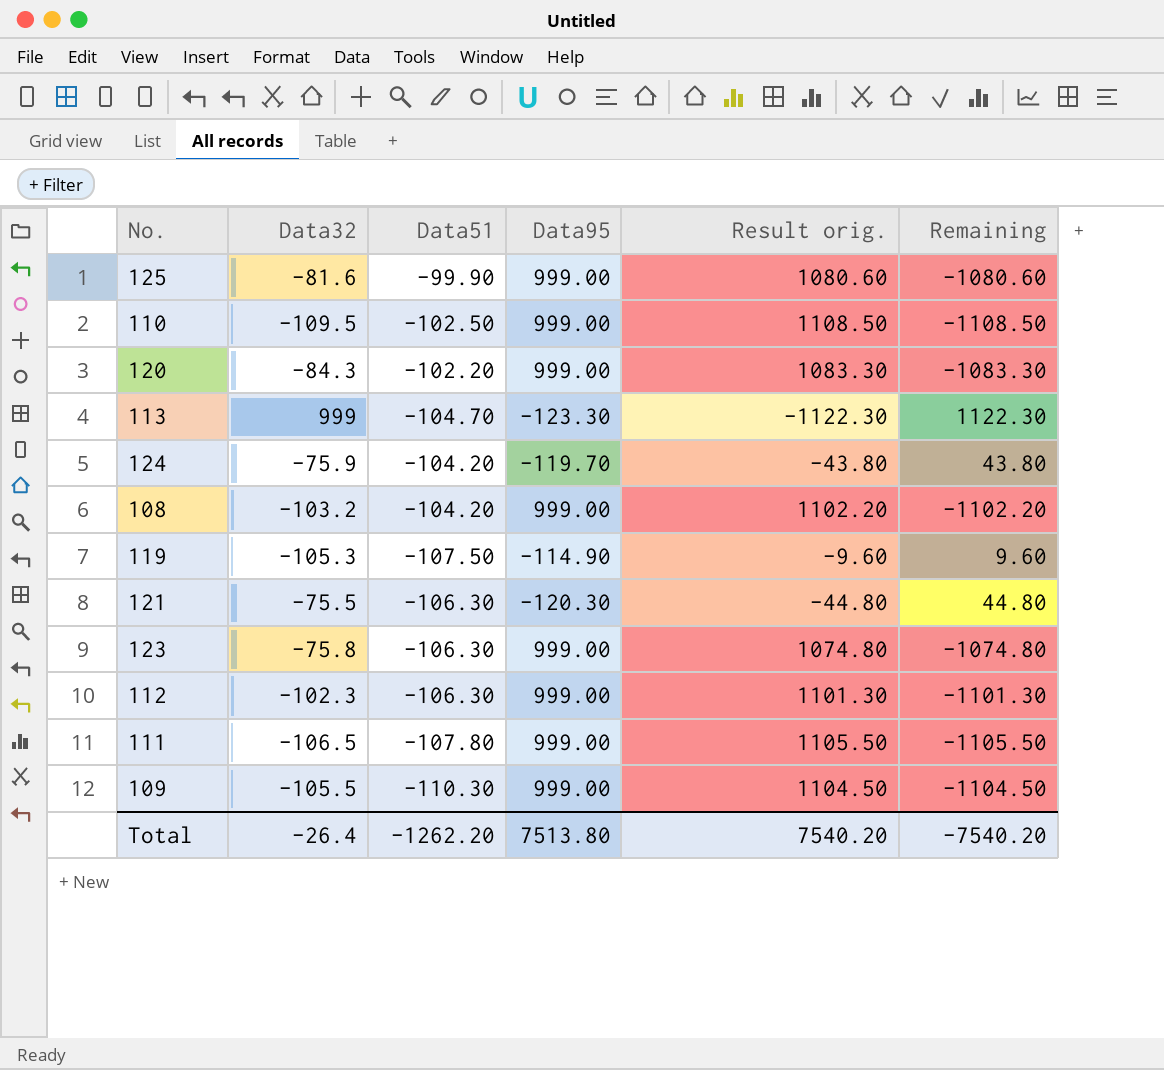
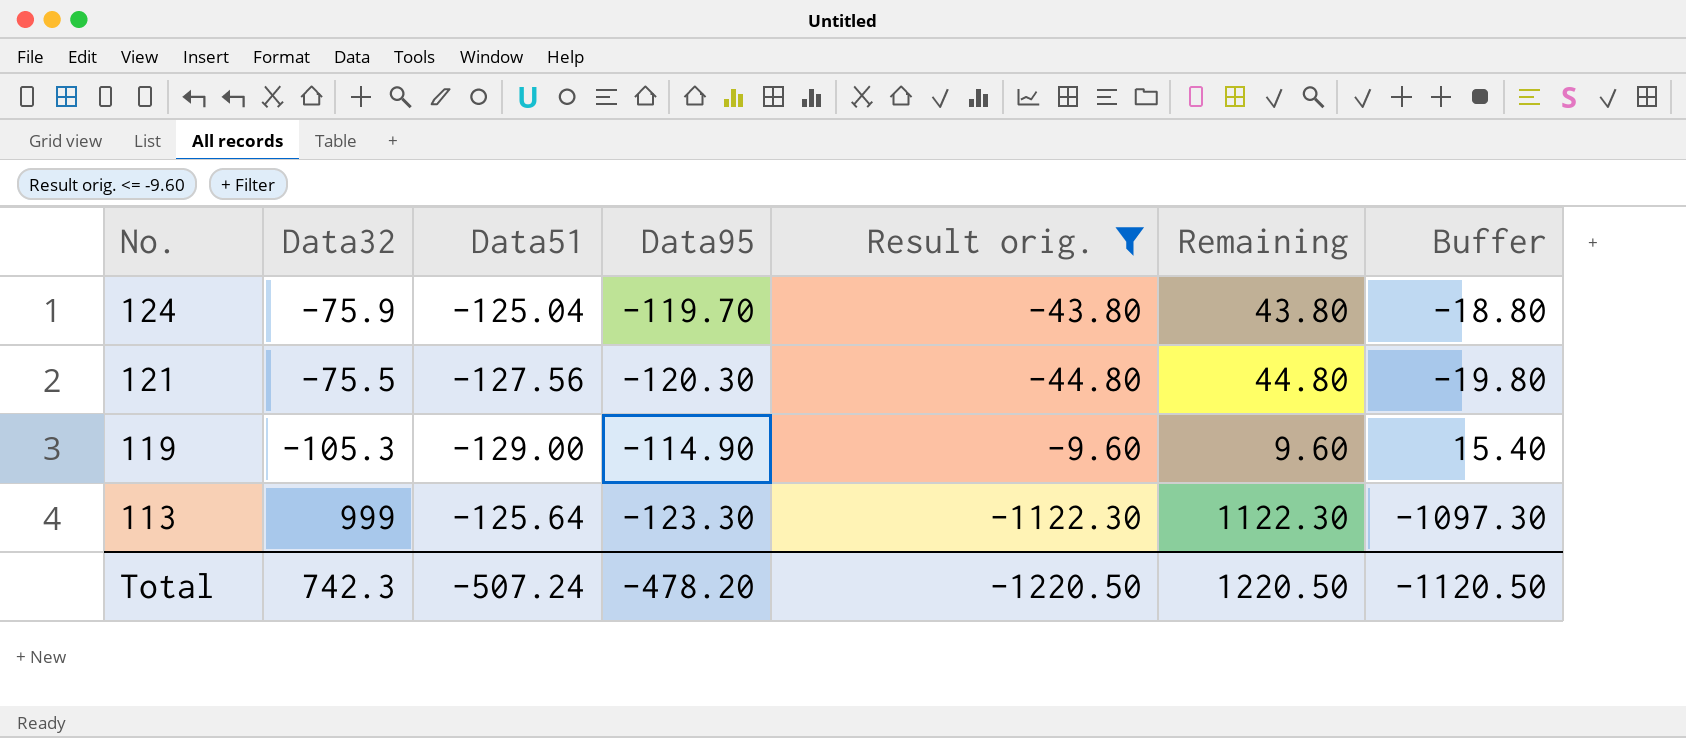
filter: none -> Result orig. <= -9.60
row order: none -> No. descending
column Buffer | formula: none -> [Result orig.] + 25
124 | Data51: -104.20 -> -125.04
121 | Data51: -106.30 -> -127.56
119 | Data51: -107.50 -> -129.00
113 | Data51: -104.70 -> -125.64
Total | Data32: -26.4 -> 742.3
Total | Data51: -1262.20 -> -507.24
Total | Data95: 7513.80 -> -478.20
Total | Result orig.: 7540.20 -> -1220.50
Total | Remaining: -7540.20 -> 1220.50

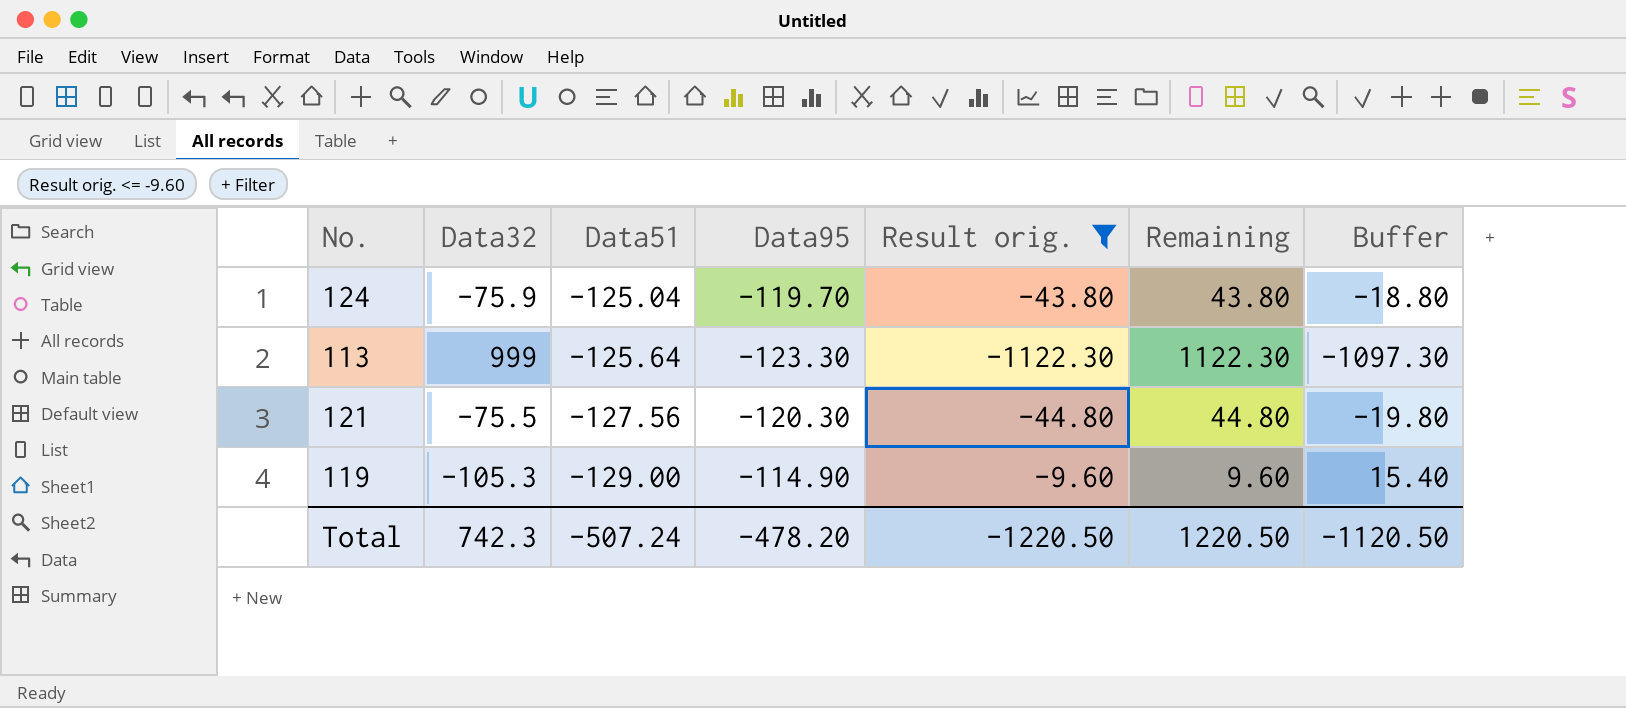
row order: No. descending -> Data51 descending

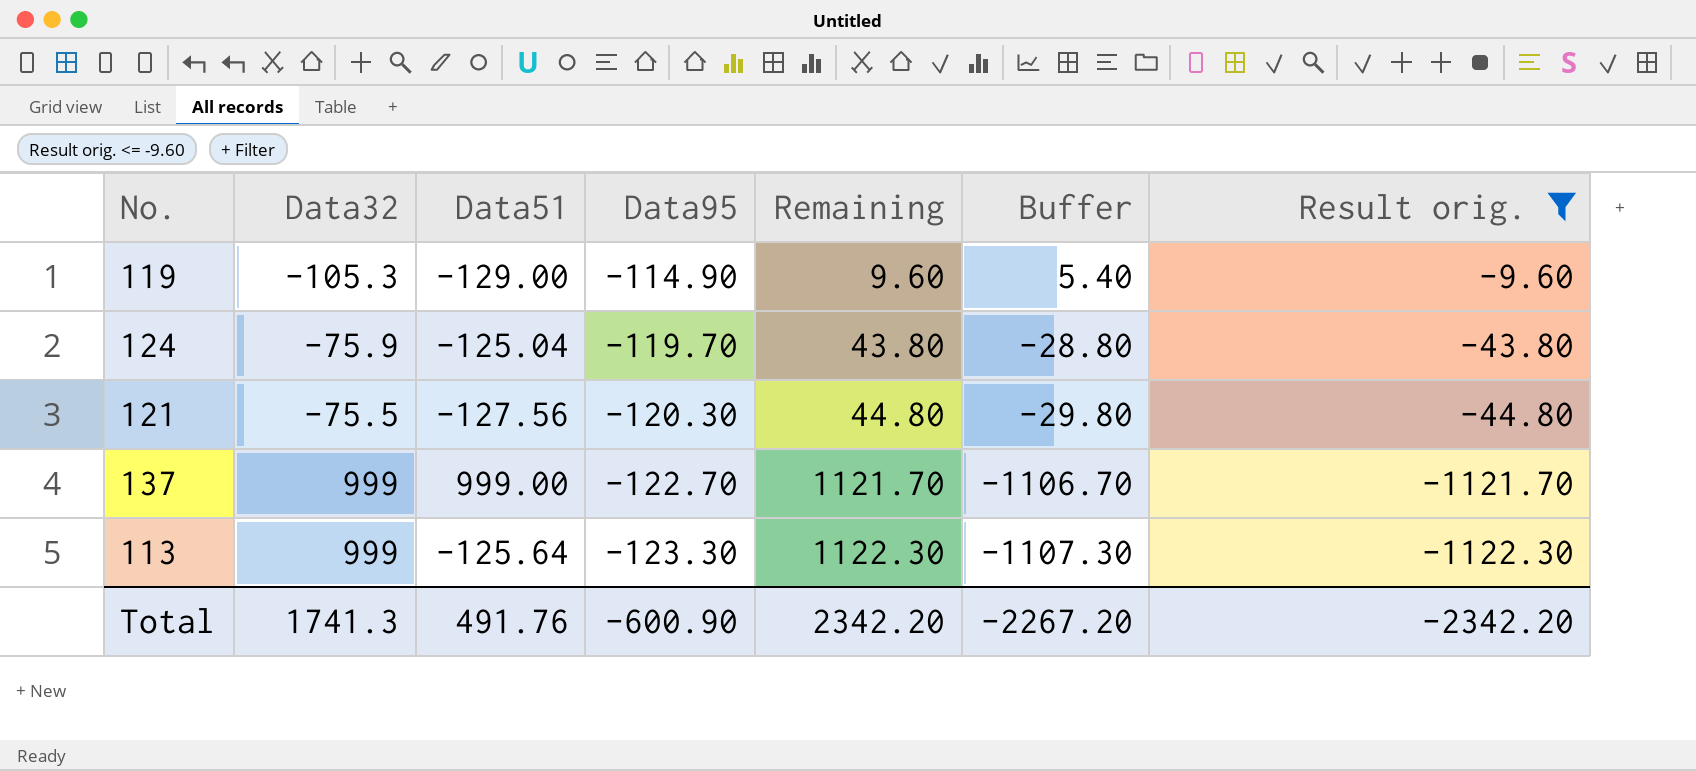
row order: Data51 descending -> Data32 ascending
column Buffer | formula: [Result orig.] + 25 -> [Result orig.] + 15
column Result orig. | position: 5 -> 7
row 137: none -> 999 | 999.00 | -122.70 | 1121.70 | -1106.70 | -1121.70
Total | Data32: 742.3 -> 1741.3
Total | Data51: -507.24 -> 491.76
Total | Data95: -478.20 -> -600.90
Total | Remaining: 1220.50 -> 2342.20
Total | Buffer: -1120.50 -> -2267.20
Total | Result orig.: -1220.50 -> -2342.20

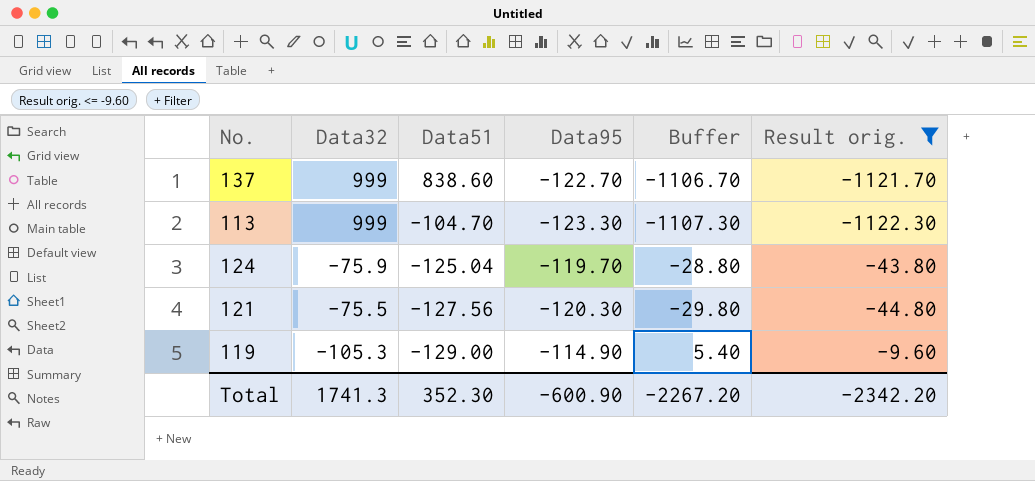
row order: Data32 ascending -> Data51 descending
column Remaining | formula: [Data32] - [Data95] -> none
137 | Data51: 999.00 -> 838.60
113 | Data51: -125.64 -> -104.70
Total | Data51: 491.76 -> 352.30

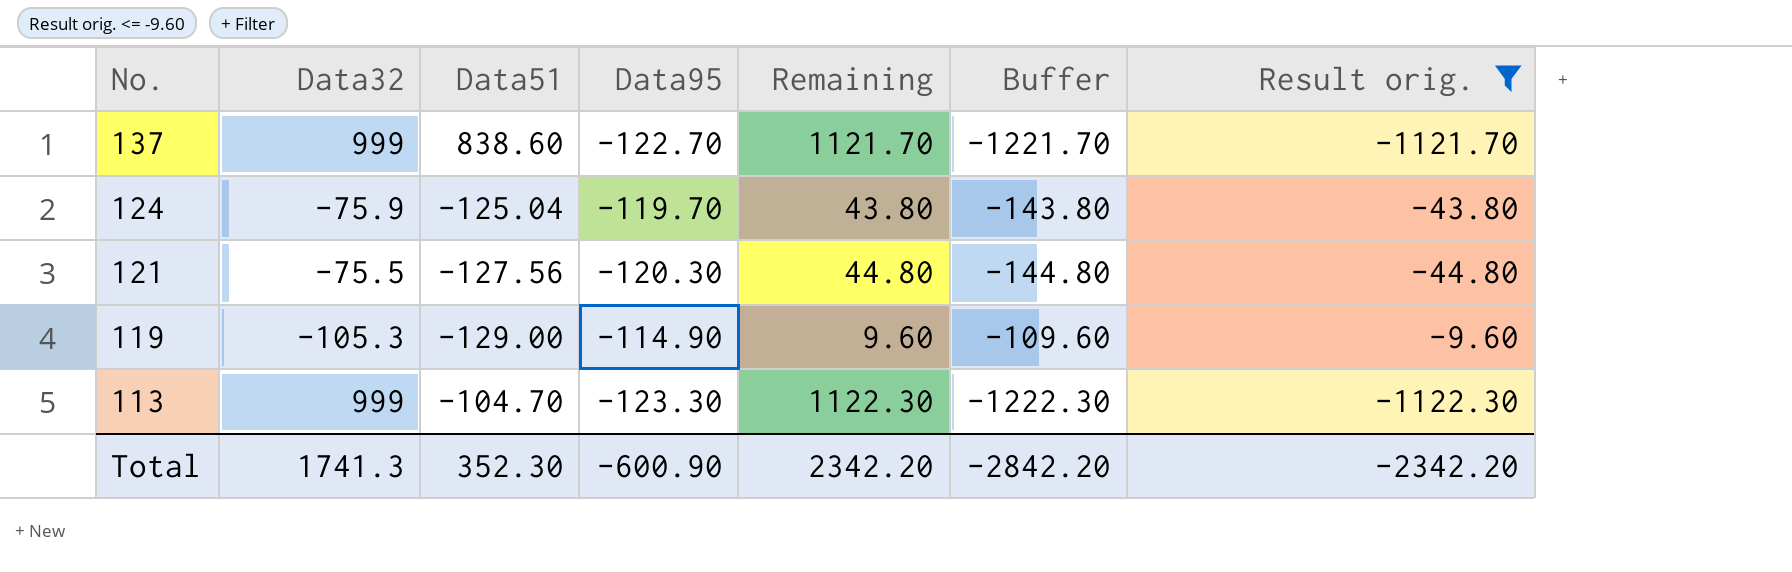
row order: Data51 descending -> No. descending
column Remaining | formula: none -> [Data32] - [Data95]
column Buffer | formula: [Result orig.] + 15 -> [Result orig.] - 100
Total | Buffer: -2267.20 -> -2842.20

